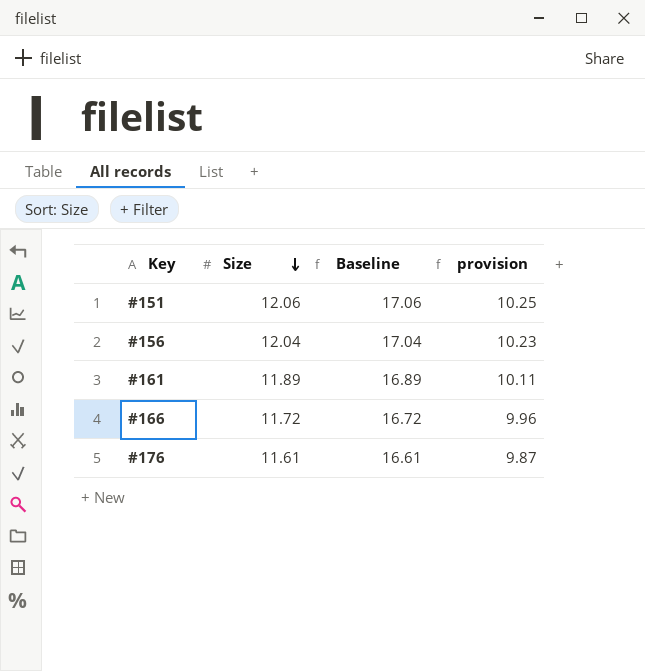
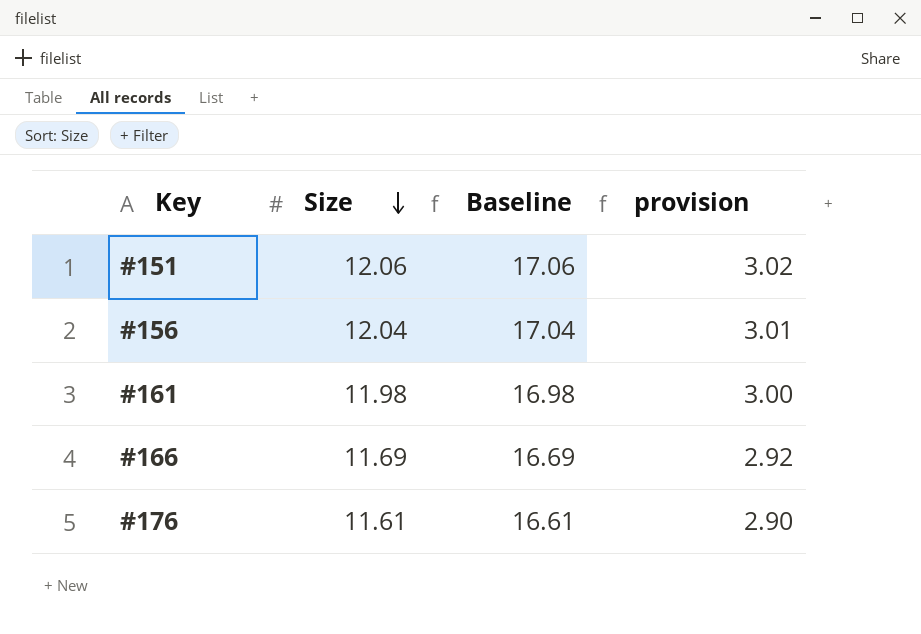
column provision | formula: [Size] * 0.85 -> [Size] * 0.25
#161 | Size: 11.89 -> 11.98
#161 | Baseline: 16.89 -> 16.98
#166 | Size: 11.72 -> 11.69
#166 | Baseline: 16.72 -> 16.69

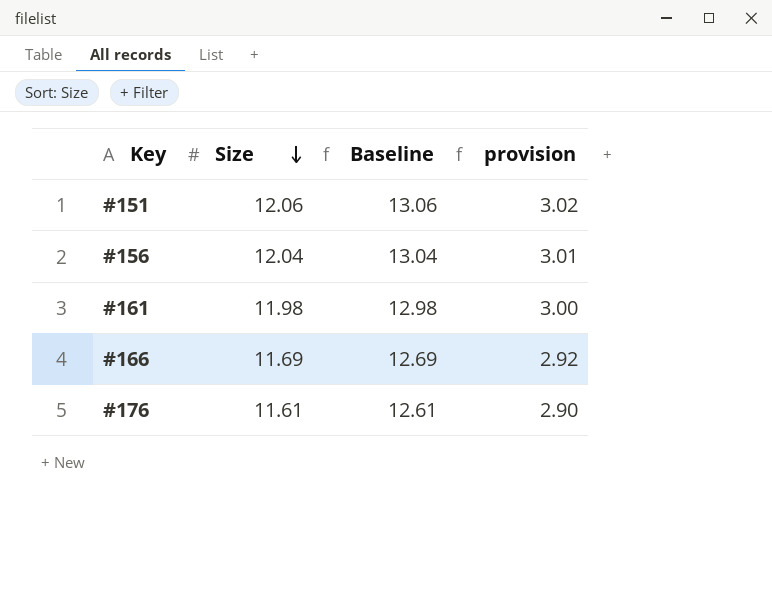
column Baseline | formula: [Size] + 5 -> [Size] + 1

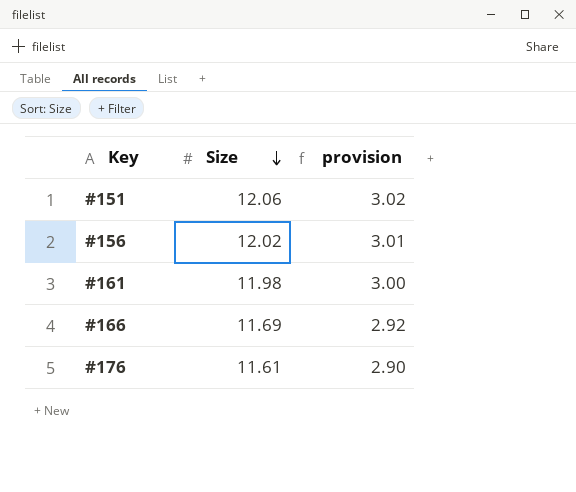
column Baseline | formula: [Size] + 1 -> none
#156 | Size: 12.04 -> 12.02

